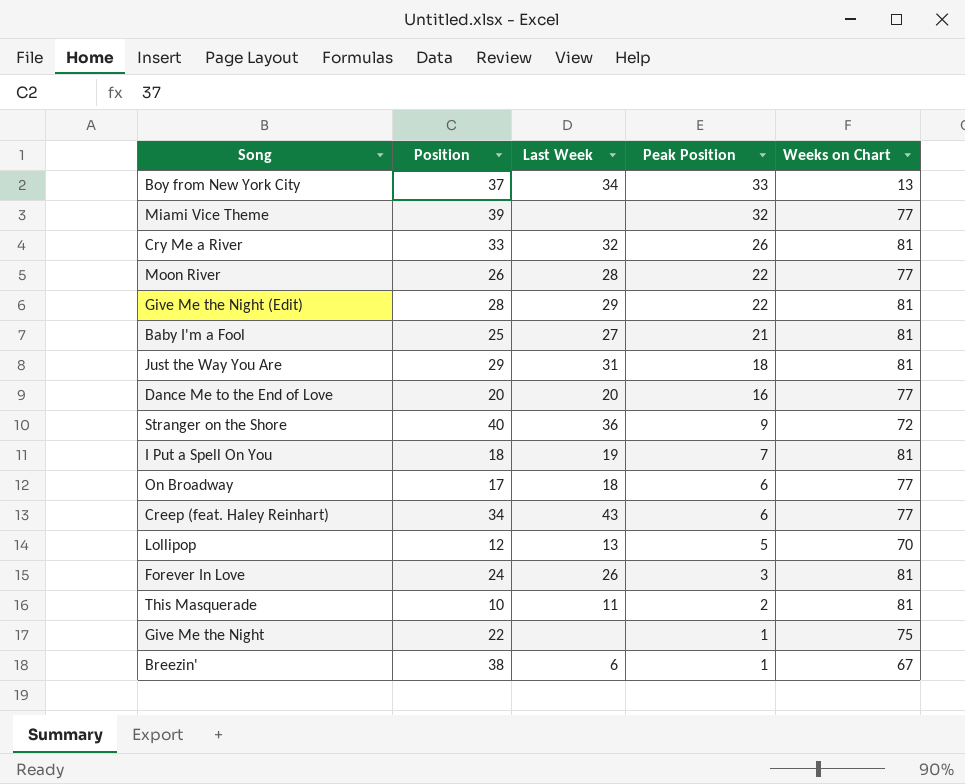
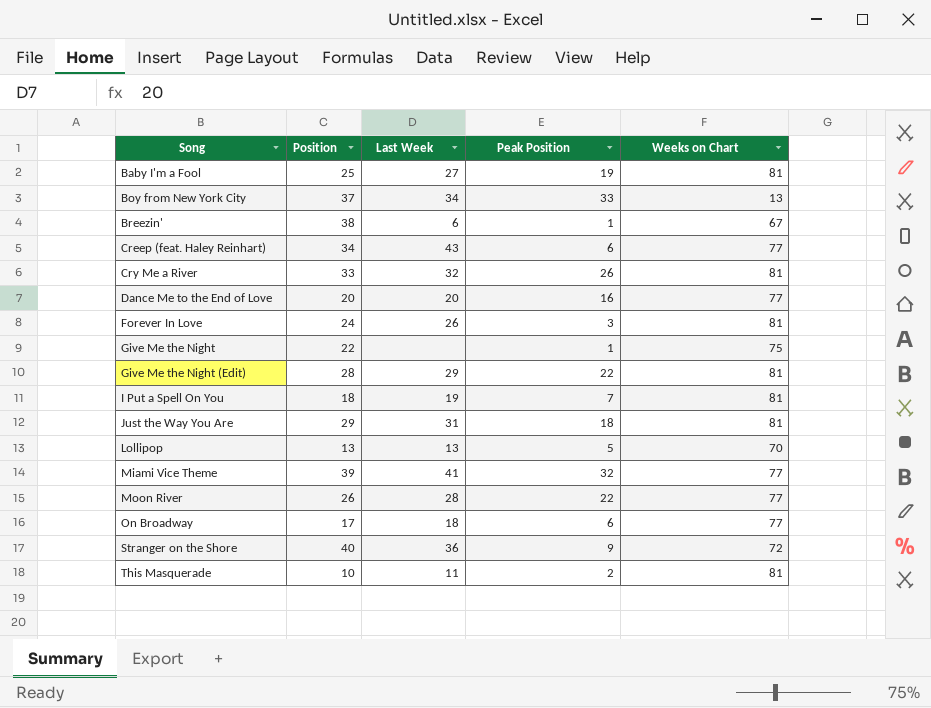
row order: Peak Position descending -> Song ascending
Baby I'm a Fool | Peak Position: 21 -> 19
Lollipop | Position: 12 -> 13
Miami Vice Theme | Last Week: none -> 41

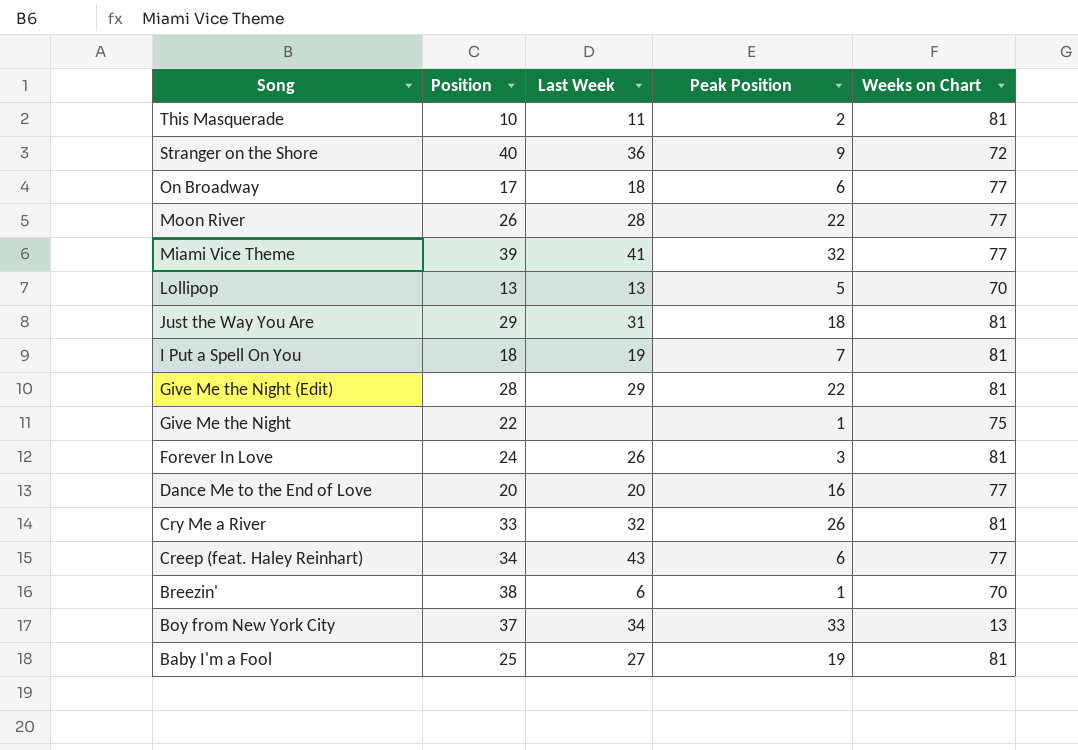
row order: Song ascending -> Song descending
Breezin' | Weeks on Chart: 67 -> 70

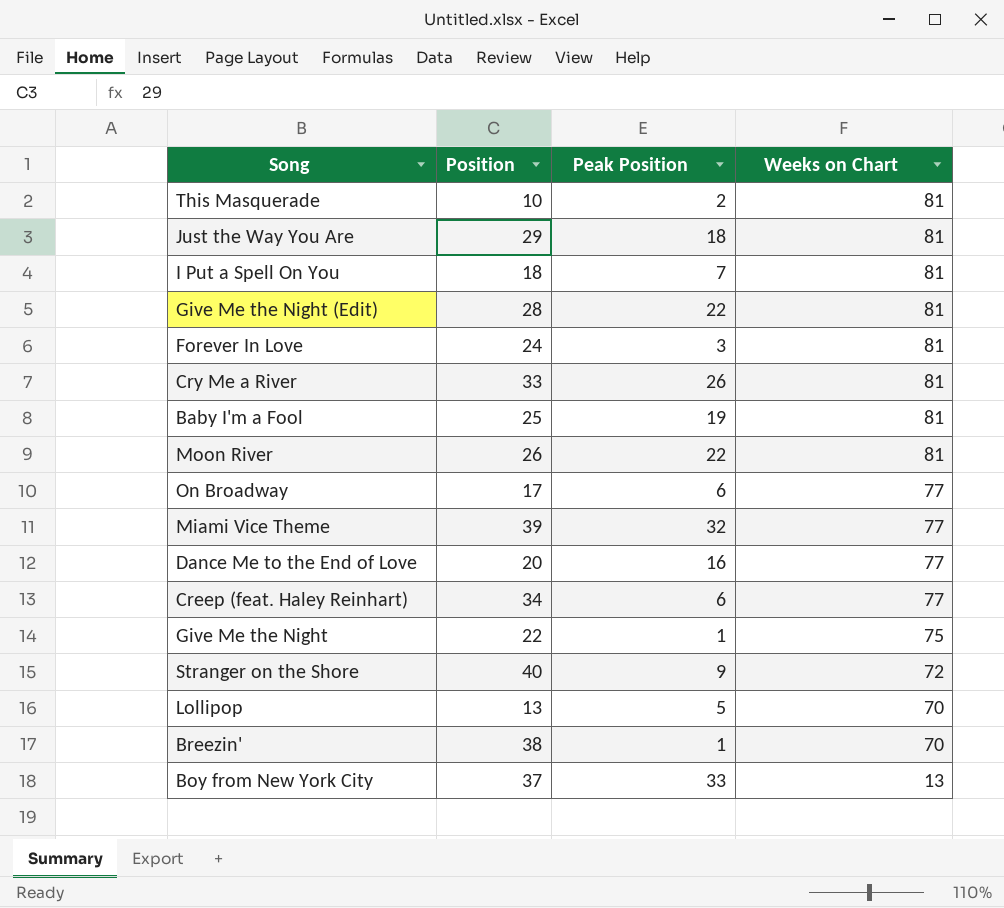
row order: Song descending -> Weeks on Chart descending
column Last Week | position: 3 -> none
Moon River | Weeks on Chart: 77 -> 81

